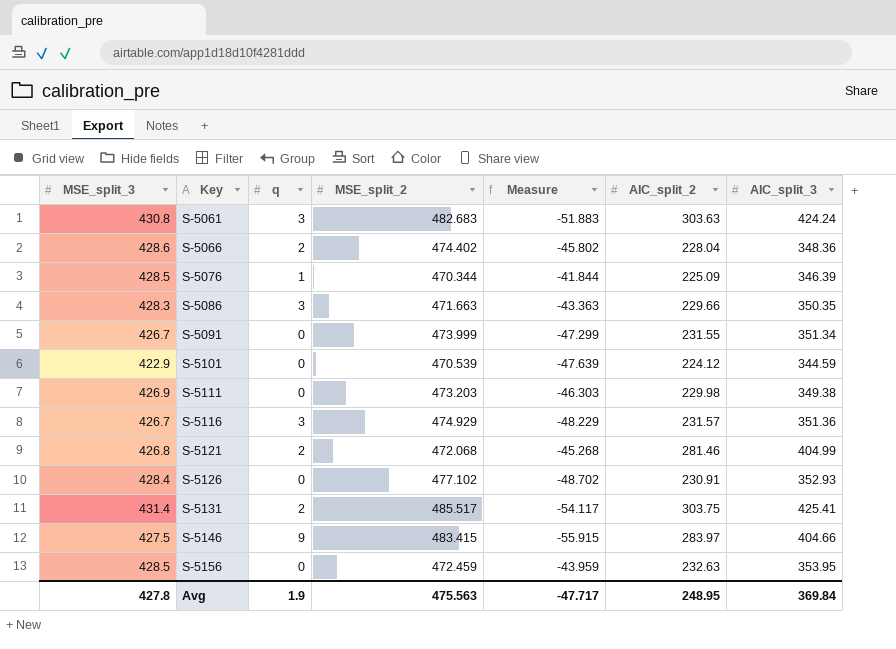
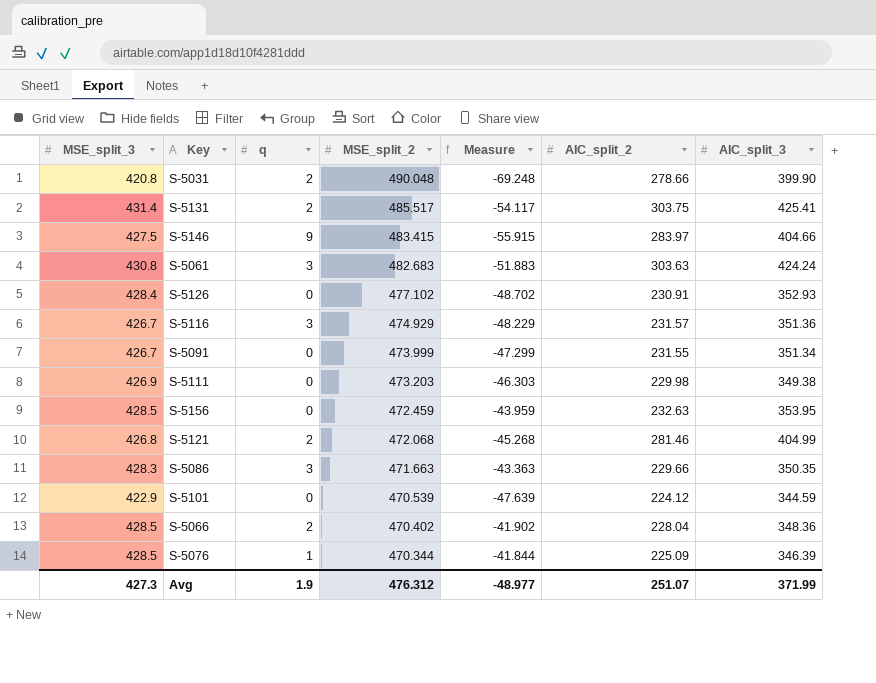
row order: Key ascending -> MSE_split_2 descending
row S-5031: none -> 420.8 | 2 | 490.048 | -69.248 | 278.66 | 399.90
S-5066 | MSE_split_3: 428.6 -> 428.5
S-5066 | MSE_split_2: 474.402 -> 470.402
S-5066 | Measure: -45.802 -> -41.902
Avg | MSE_split_3: 427.8 -> 427.3
Avg | MSE_split_2: 475.563 -> 476.312
Avg | Measure: -47.717 -> -48.977
Avg | AIC_split_2: 248.95 -> 251.07
Avg | AIC_split_3: 369.84 -> 371.99

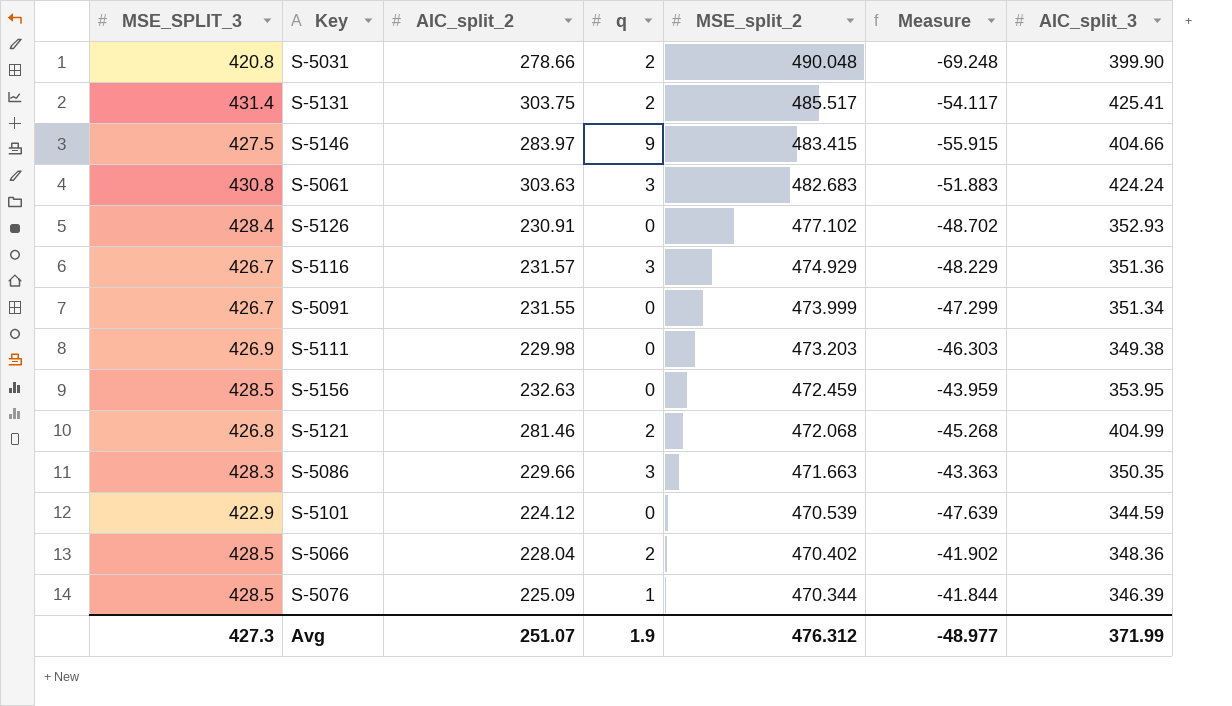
column name: MSE_split_3 -> MSE_SPLIT_3
column AIC_split_2 | position: 6 -> 3

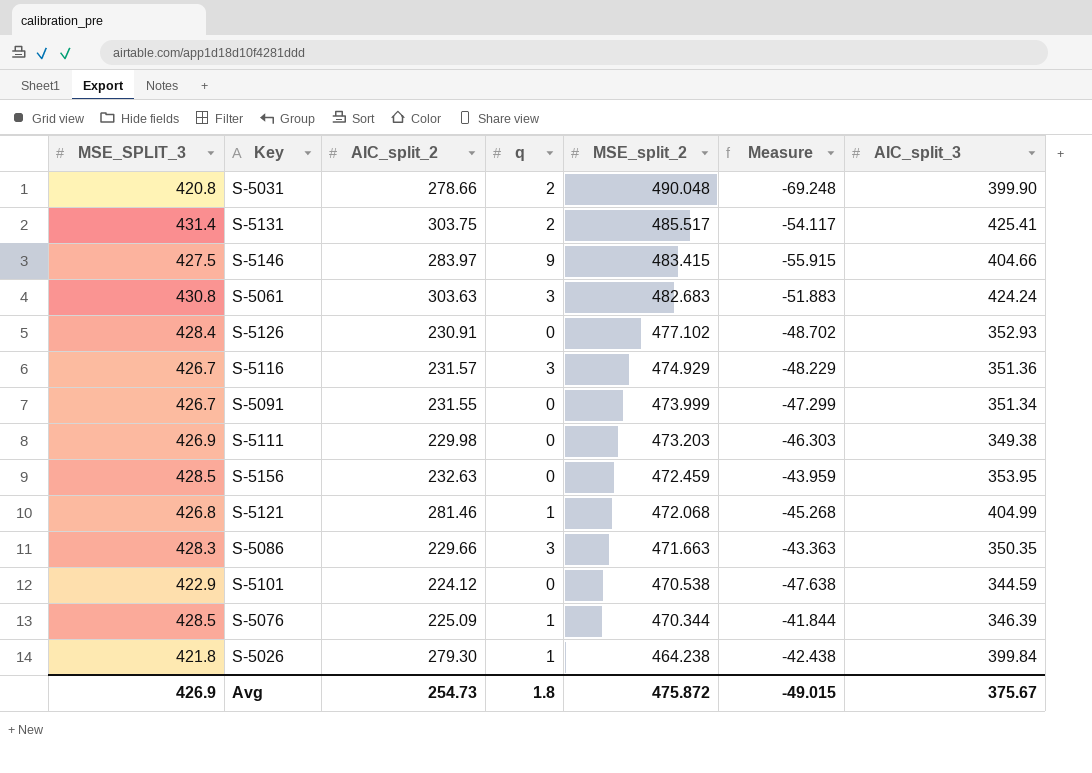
row S-5066: 428.5 | 228.04 | 2 | 470.402 | -41.902 | 348.36 -> none
S-5121 | q: 2 -> 1
S-5101 | MSE_split_2: 470.539 -> 470.538
S-5101 | Measure: -47.639 -> -47.638
row S-5026: none -> 421.8 | 279.30 | 1 | 464.238 | -42.438 | 399.84
Avg | MSE_SPLIT_3: 427.3 -> 426.9
Avg | AIC_split_2: 251.07 -> 254.73
Avg | q: 1.9 -> 1.8
Avg | MSE_split_2: 476.312 -> 475.872
Avg | Measure: -48.977 -> -49.015
Avg | AIC_split_3: 371.99 -> 375.67

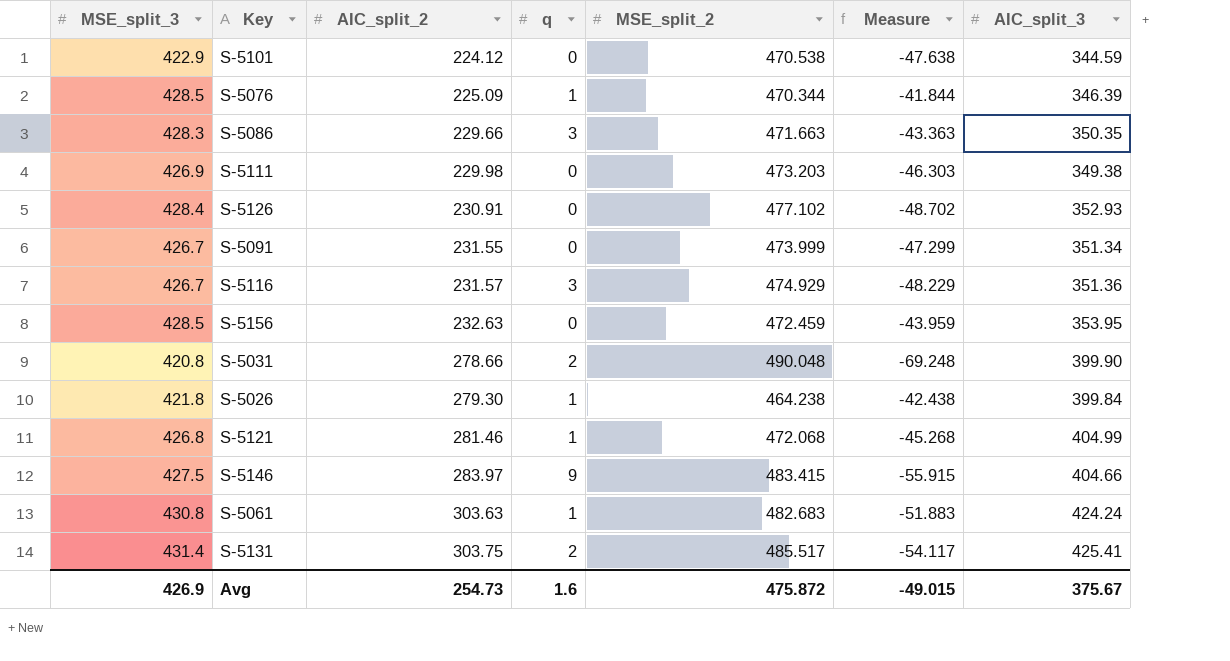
row order: MSE_split_2 descending -> AIC_split_2 ascending
column name: MSE_SPLIT_3 -> MSE_split_3
S-5061 | q: 3 -> 1
Avg | q: 1.8 -> 1.6

